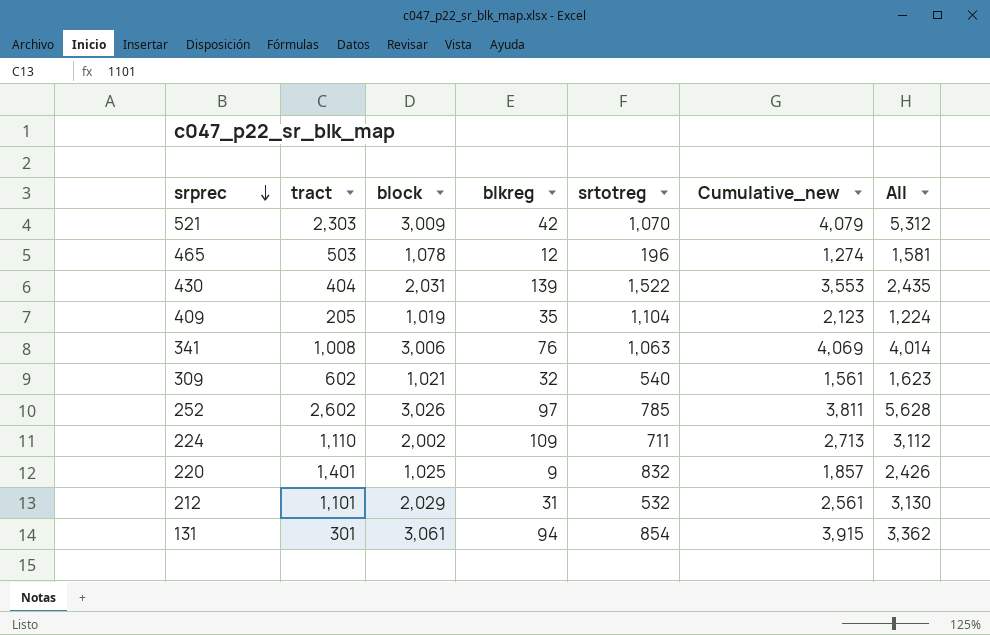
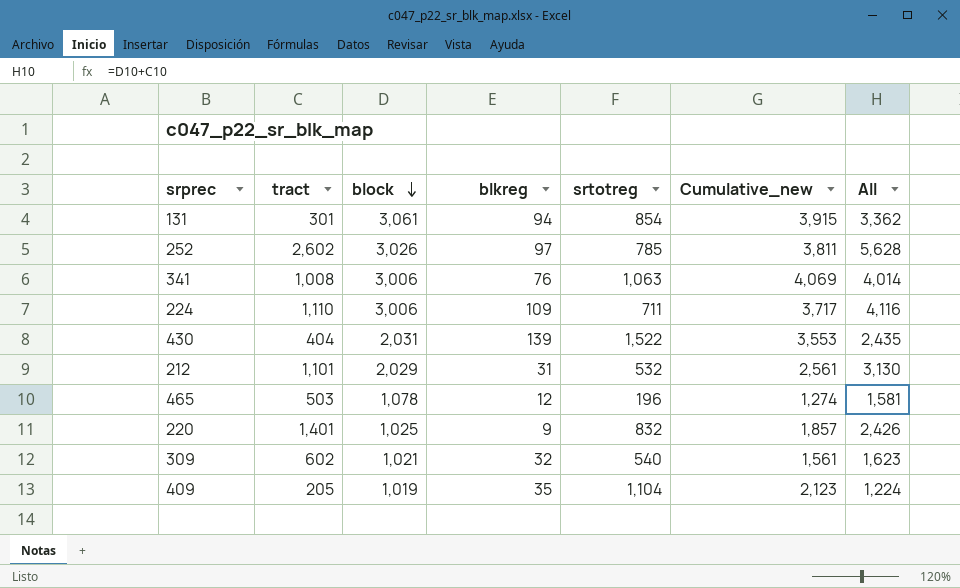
row order: srprec descending -> block descending
row 521: 2,303 | 3,009 | 42 | 1,070 | 4,079 | 5,312 -> none
224 | block: 2,002 -> 3,006
224 | Cumulative_new: 2,713 -> 3,717
224 | All: 3,112 -> 4,116

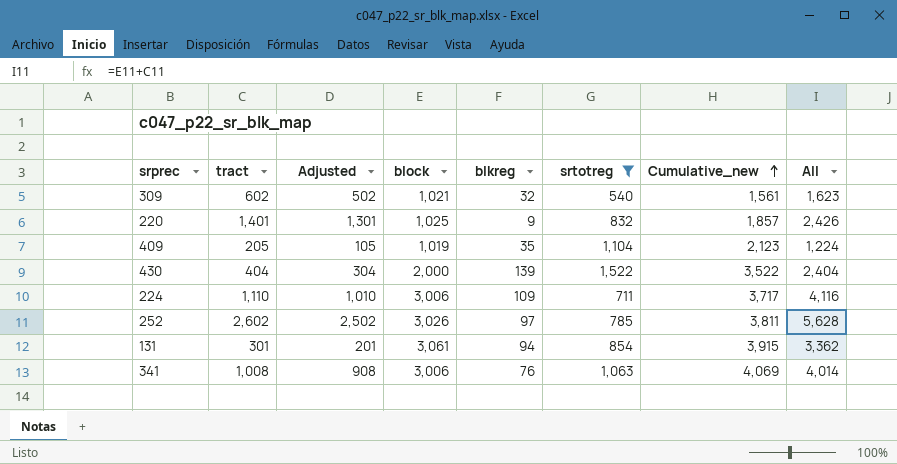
filter: none -> srtotreg >= 540
row order: block descending -> Cumulative_new ascending
column Adjusted | formula: none -> [tract] - 100
430 | block: 2,031 -> 2,000
430 | Cumulative_new: 3,553 -> 3,522
430 | All: 2,435 -> 2,404

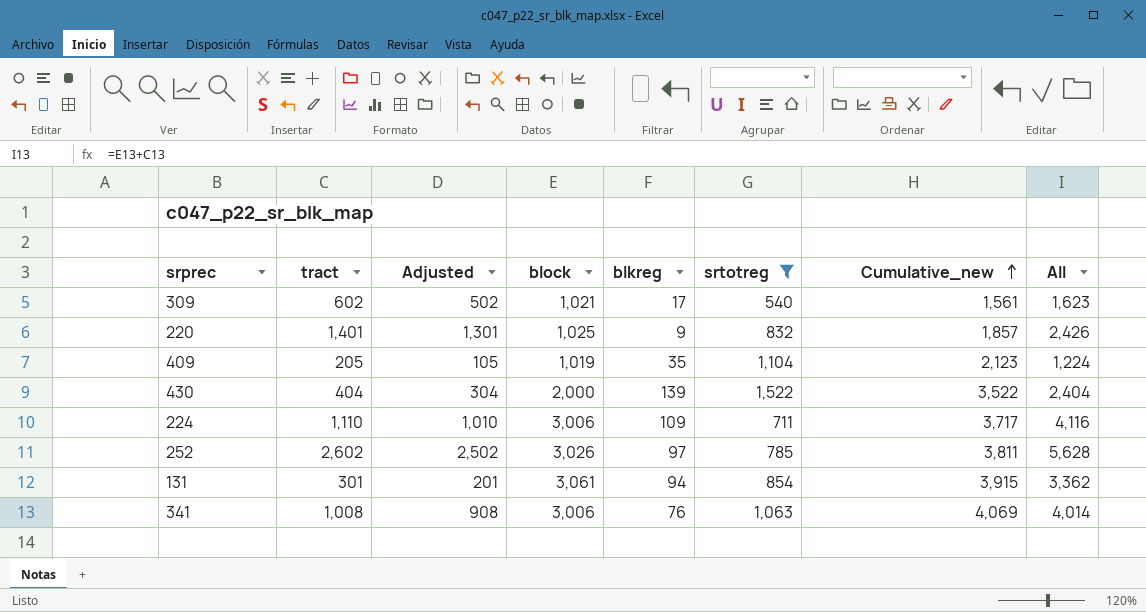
309 | blkreg: 32 -> 17

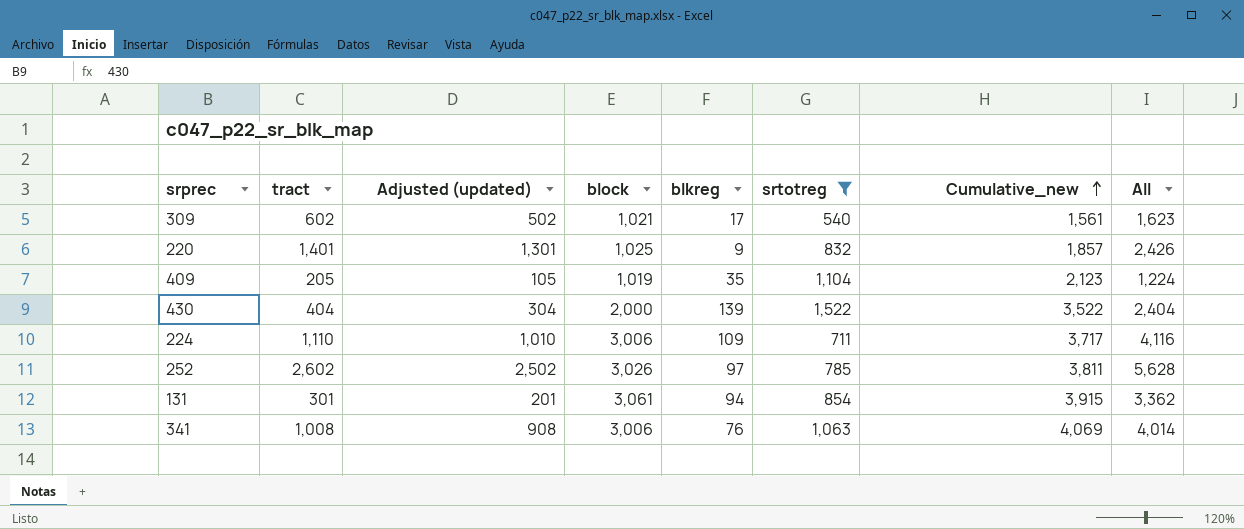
column name: Adjusted -> Adjusted (updated)

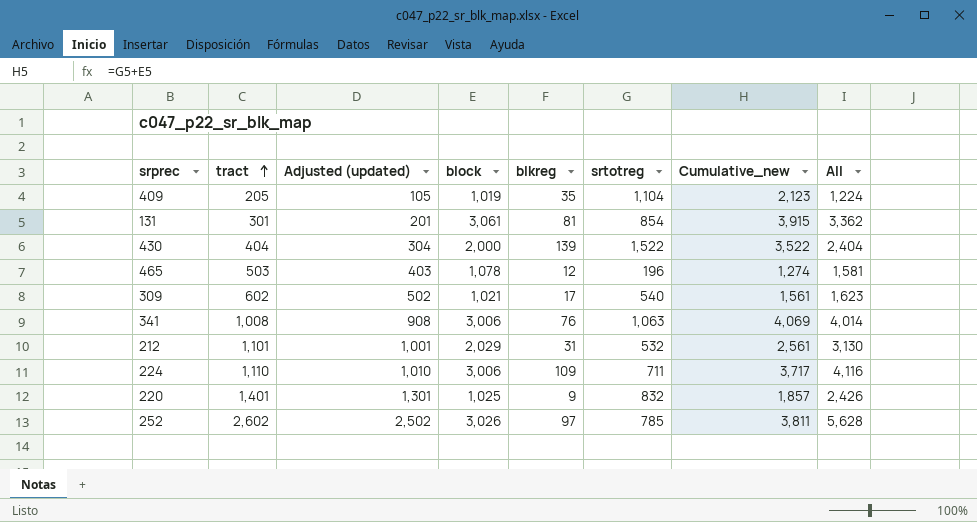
filter: srtotreg >= 540 -> none
row order: Cumulative_new ascending -> tract ascending
131 | blkreg: 94 -> 81

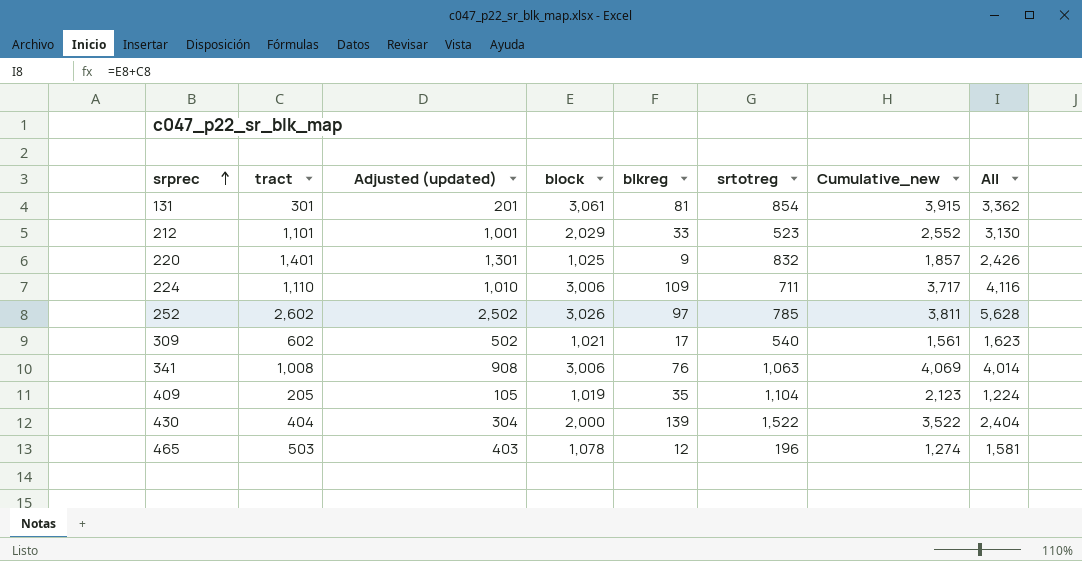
row order: tract ascending -> srprec ascending
212 | blkreg: 31 -> 33
212 | srtotreg: 532 -> 523
212 | Cumulative_new: 2,561 -> 2,552

